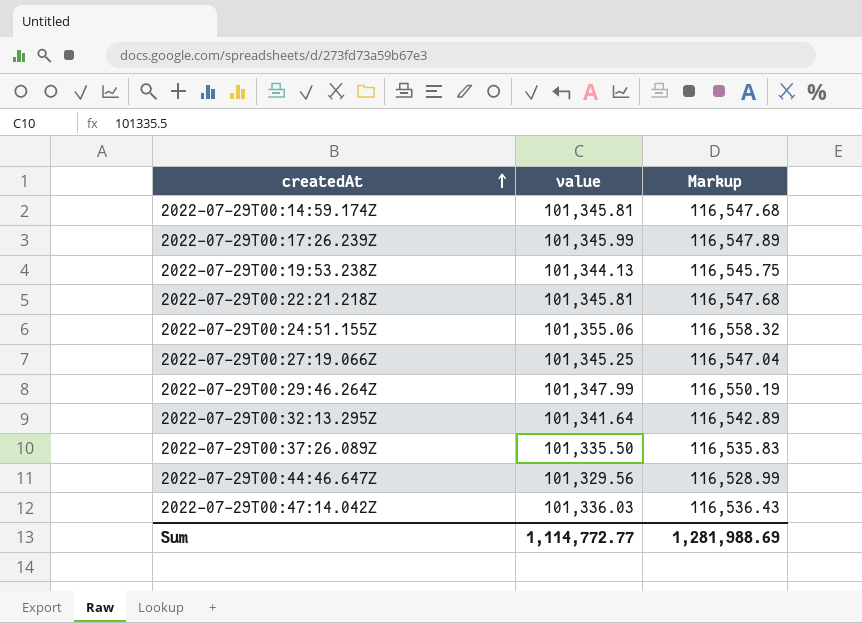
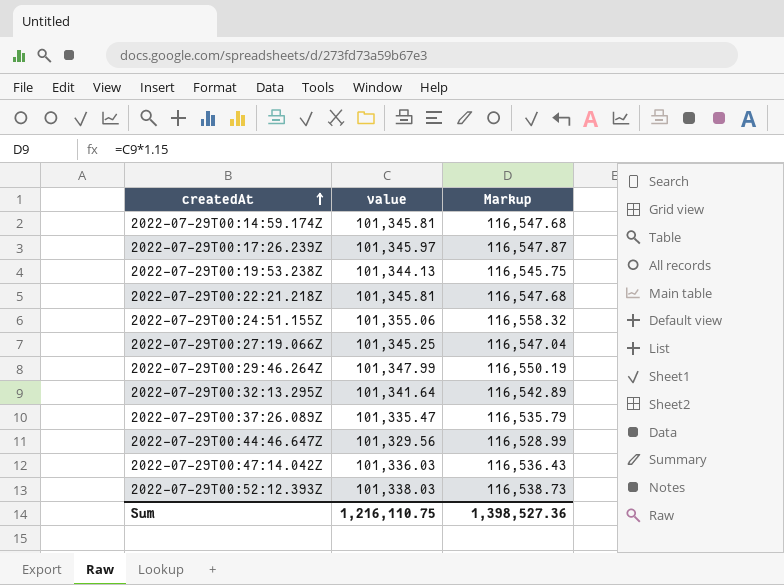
2022-07-29T00:17:26.239Z | value: 101,345.99 -> 101,345.97
2022-07-29T00:17:26.239Z | Markup: 116,547.89 -> 116,547.87
2022-07-29T00:37:26.089Z | value: 101,335.50 -> 101,335.47
2022-07-29T00:37:26.089Z | Markup: 116,535.83 -> 116,535.79
row 2022-07-29T00:52:12.393Z: none -> 101,338.03 | 116,538.73
Sum | value: 1,114,772.77 -> 1,216,110.75
Sum | Markup: 1,281,988.69 -> 1,398,527.36

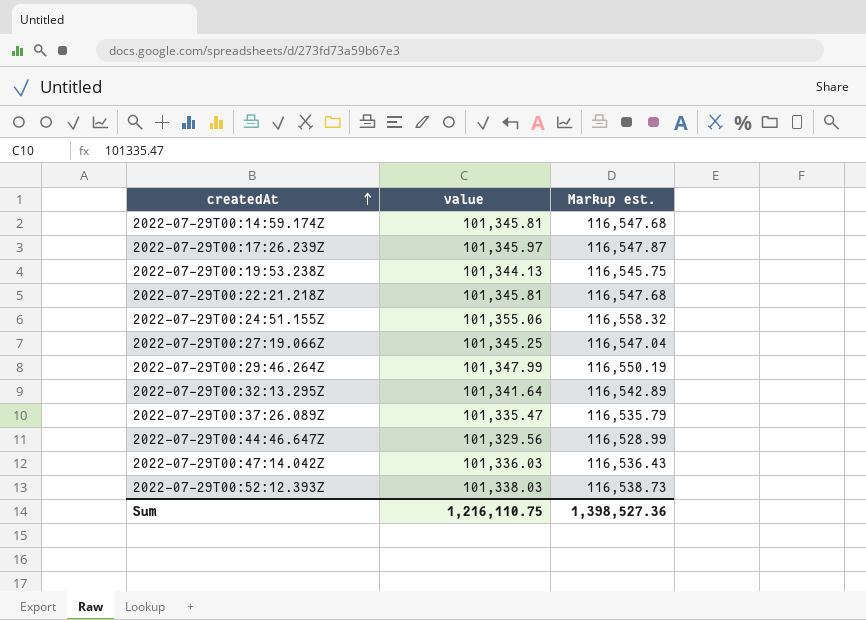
column name: Markup -> Markup est.

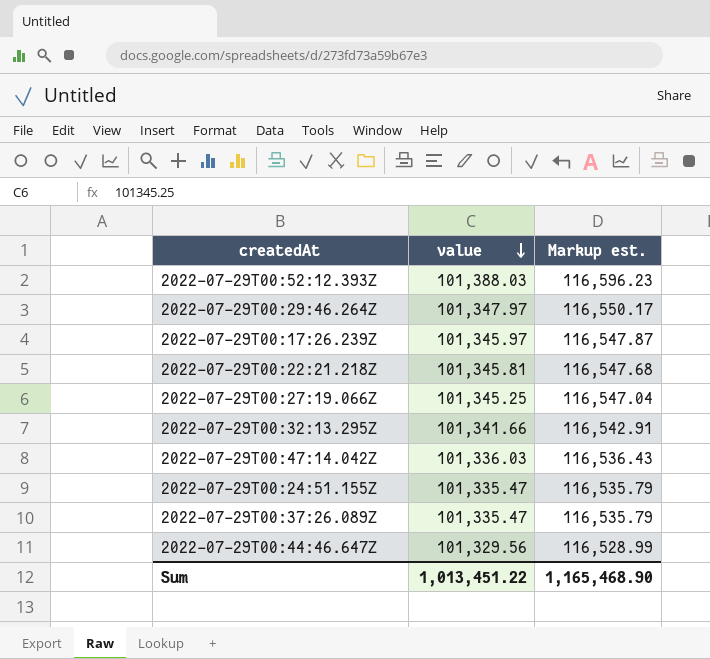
row order: createdAt ascending -> value descending
row 2022-07-29T00:14:59.174Z: 101,345.81 | 116,547.68 -> none
row 2022-07-29T00:19:53.238Z: 101,344.13 | 116,545.75 -> none
2022-07-29T00:52:12.393Z | value: 101,338.03 -> 101,388.03
2022-07-29T00:52:12.393Z | Markup est.: 116,538.73 -> 116,596.23
2022-07-29T00:29:46.264Z | value: 101,347.99 -> 101,347.97
2022-07-29T00:29:46.264Z | Markup est.: 116,550.19 -> 116,550.17
2022-07-29T00:32:13.295Z | value: 101,341.64 -> 101,341.66
2022-07-29T00:32:13.295Z | Markup est.: 116,542.89 -> 116,542.91
2022-07-29T00:24:51.155Z | value: 101,355.06 -> 101,335.47
2022-07-29T00:24:51.155Z | Markup est.: 116,558.32 -> 116,535.79
Sum | value: 1,216,110.75 -> 1,013,451.22
Sum | Markup est.: 1,398,527.36 -> 1,165,468.90

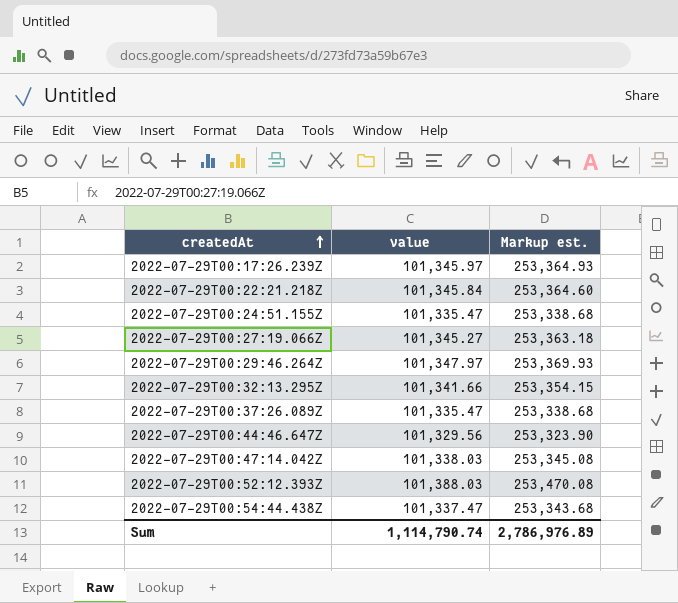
row order: value descending -> createdAt ascending
column Markup est. | formula: [value] * 1.15 -> [value] * 2.5
2022-07-29T00:22:21.218Z | value: 101,345.81 -> 101,345.84
2022-07-29T00:27:19.066Z | value: 101,345.25 -> 101,345.27
2022-07-29T00:47:14.042Z | value: 101,336.03 -> 101,338.03
row 2022-07-29T00:54:44.438Z: none -> 101,337.47 | 253,343.68
Sum | value: 1,013,451.22 -> 1,114,790.74
Sum | Markup est.: 1,165,468.90 -> 2,786,976.89

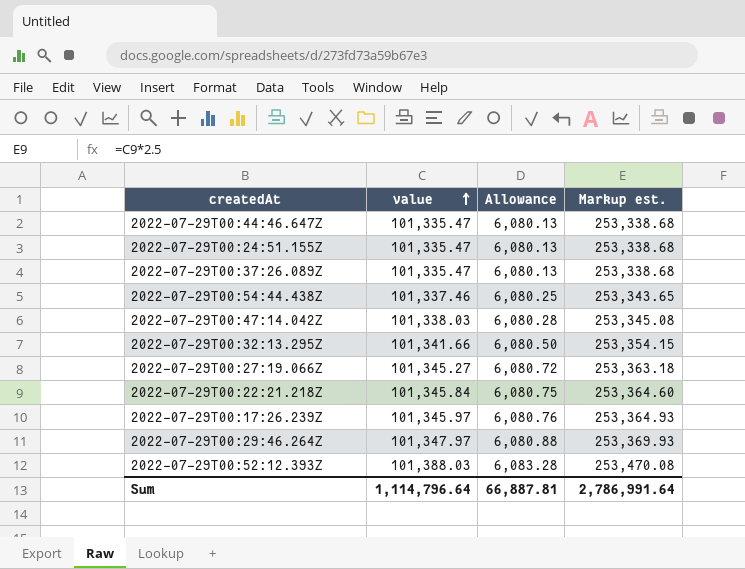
row order: createdAt ascending -> value ascending
column Allowance | formula: none -> [value] * 0.06
2022-07-29T00:44:46.647Z | value: 101,329.56 -> 101,335.47
2022-07-29T00:44:46.647Z | Markup est.: 253,323.90 -> 253,338.68
2022-07-29T00:54:44.438Z | value: 101,337.47 -> 101,337.46
2022-07-29T00:54:44.438Z | Markup est.: 253,343.68 -> 253,343.65
Sum | value: 1,114,790.74 -> 1,114,796.64
Sum | Markup est.: 2,786,976.89 -> 2,786,991.64

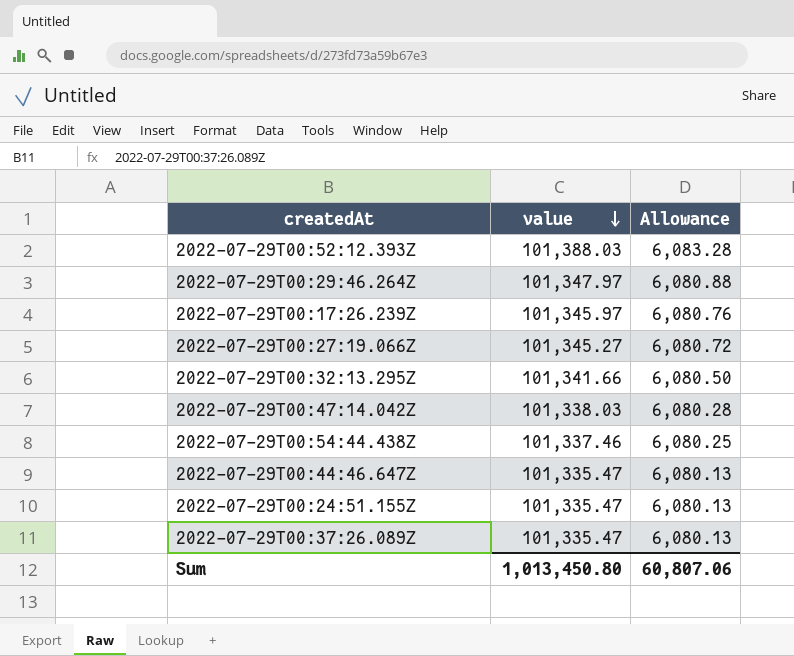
row order: value ascending -> value descending
column Markup est. | formula: [value] * 2.5 -> none
row 2022-07-29T00:22:21.218Z: 101,345.84 | 6,080.75 | 253,364.60 -> none
Sum | value: 1,114,796.64 -> 1,013,450.80
Sum | Allowance: 66,887.81 -> 60,807.06

